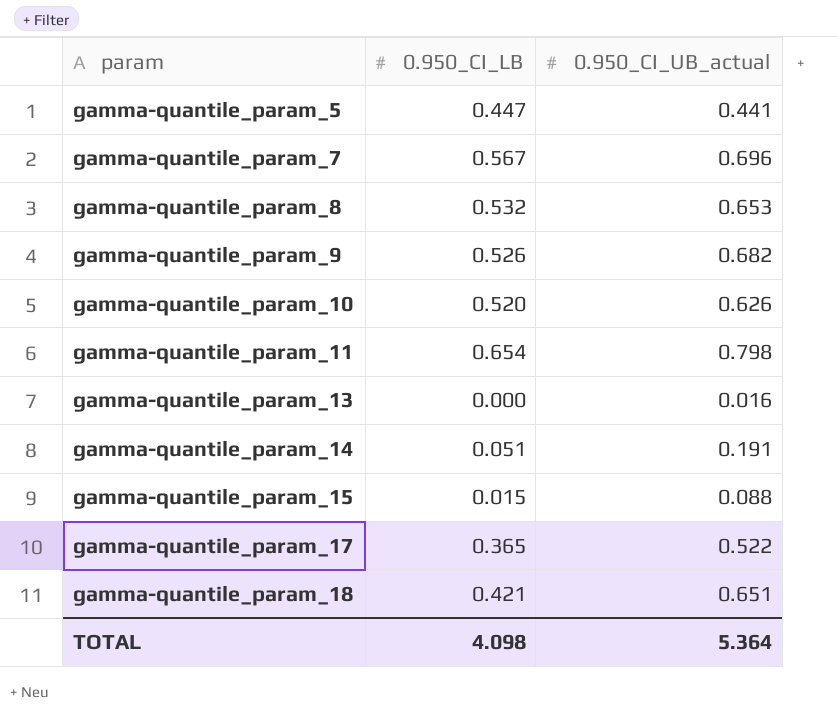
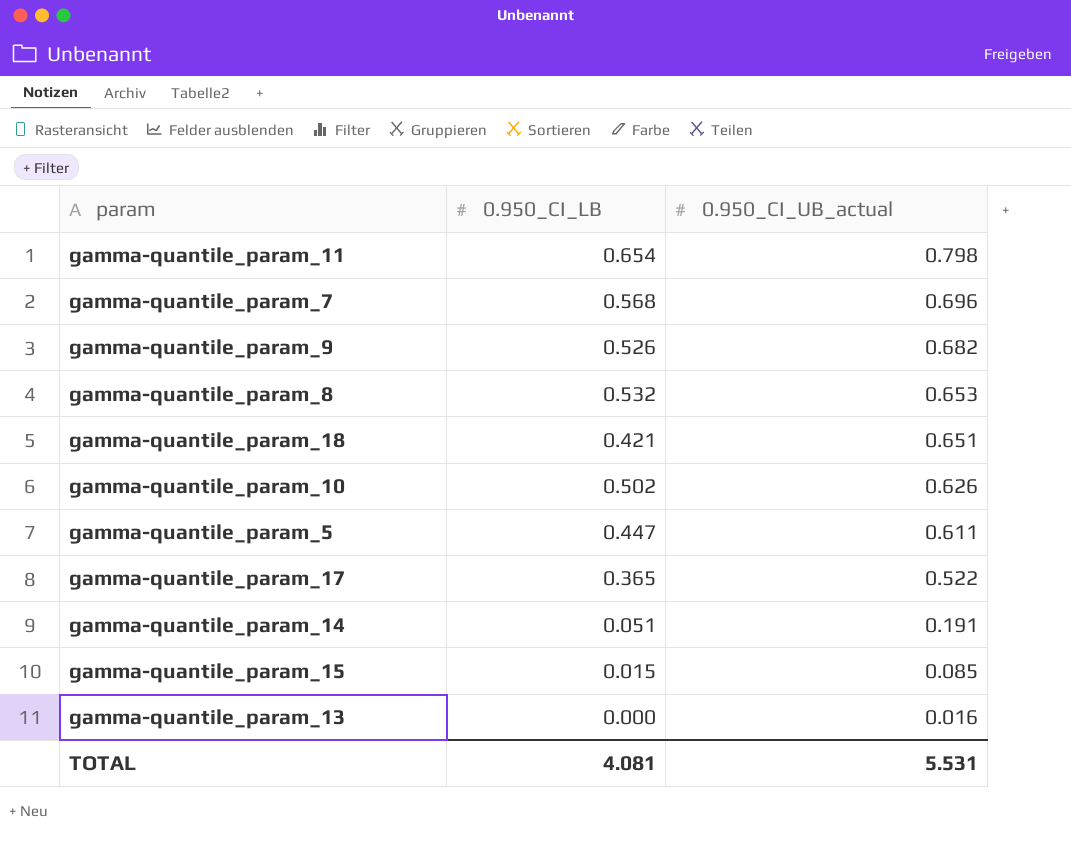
row order: param ascending -> 0.950_CI_UB_actual descending
gamma-quantile_param_7 | 0.950_CI_LB: 0.567 -> 0.568
gamma-quantile_param_10 | 0.950_CI_LB: 0.520 -> 0.502
gamma-quantile_param_5 | 0.950_CI_UB_actual: 0.441 -> 0.611
gamma-quantile_param_15 | 0.950_CI_UB_actual: 0.088 -> 0.085
TOTAL | 0.950_CI_LB: 4.098 -> 4.081
TOTAL | 0.950_CI_UB_actual: 5.364 -> 5.531

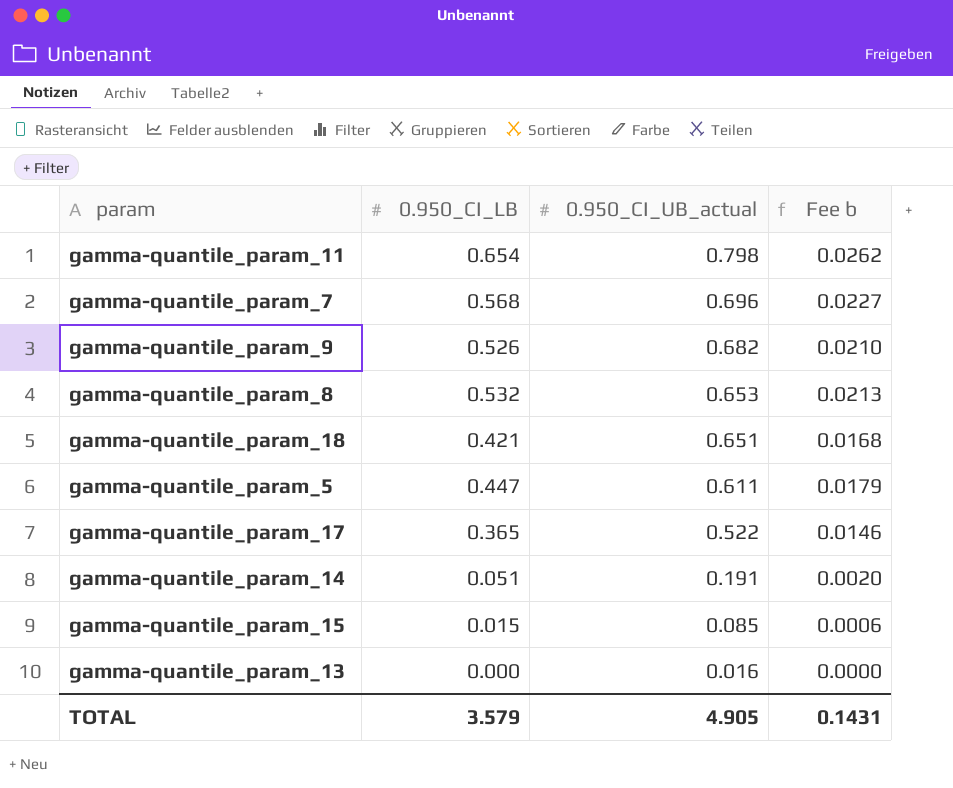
column Fee b | formula: none -> [0.950_CI_LB] * 0.04
row gamma-quantile_param_10: 0.502 | 0.626 -> none
TOTAL | 0.950_CI_LB: 4.081 -> 3.579
TOTAL | 0.950_CI_UB_actual: 5.531 -> 4.905

